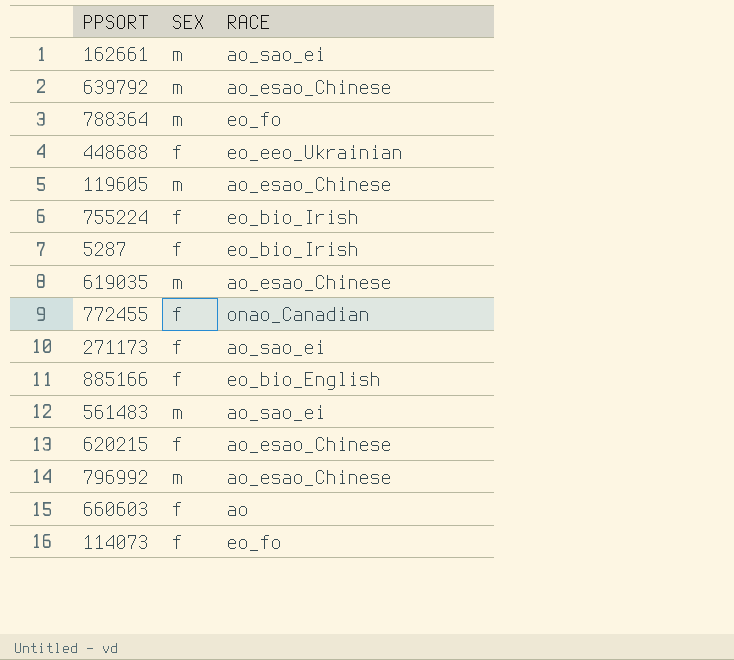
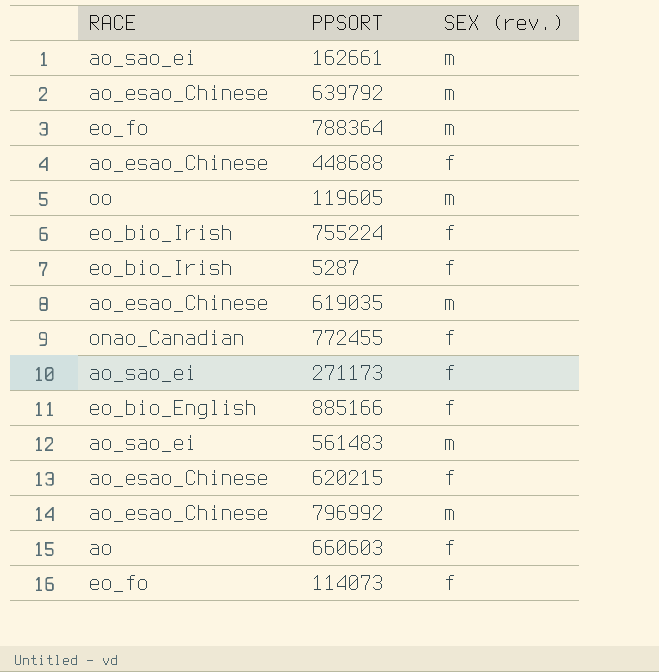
column RACE | position: 3 -> 1
column name: SEX -> SEX (rev.)
448688 | RACE: eo_eeo_Ukrainian -> ao_esao_Chinese
119605 | RACE: ao_esao_Chinese -> oo

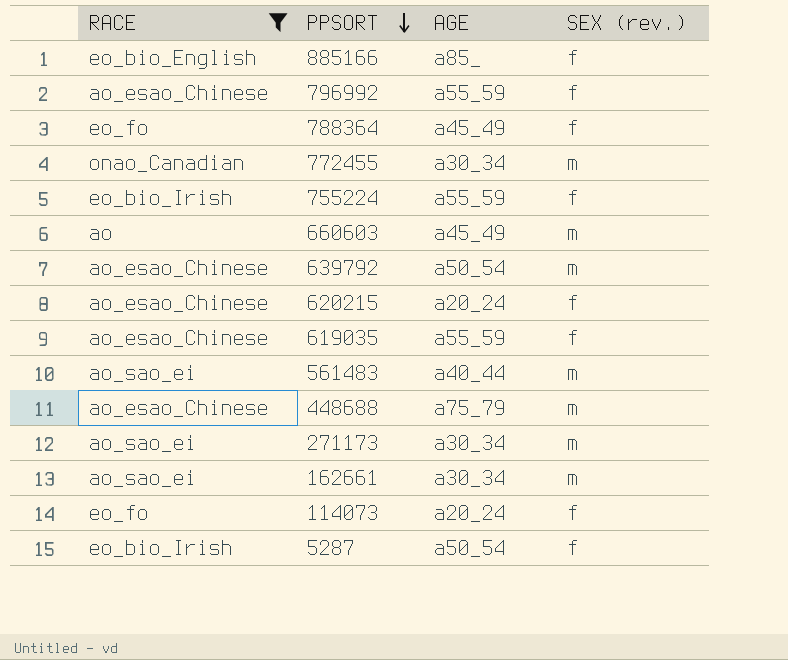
filter: none -> RACE != oo
row order: none -> PPSORT descending
column AGE | position: none -> 3
796992 | SEX (rev.): m -> f
788364 | SEX (rev.): m -> f
772455 | SEX (rev.): f -> m
660603 | SEX (rev.): f -> m
619035 | SEX (rev.): m -> f
448688 | SEX (rev.): f -> m
271173 | SEX (rev.): f -> m

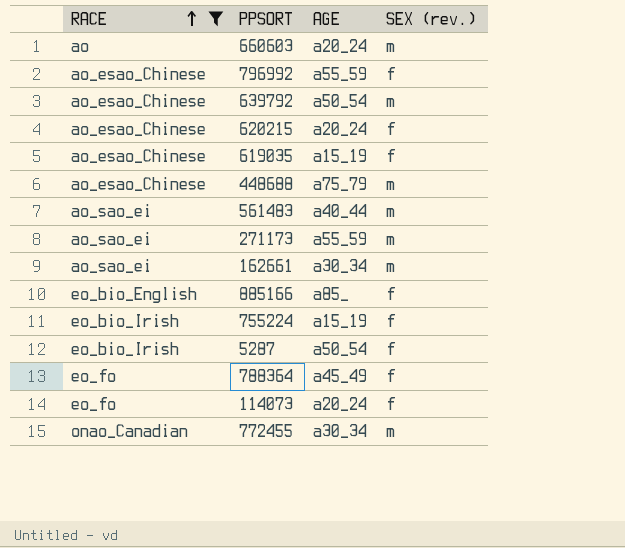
row order: PPSORT descending -> RACE ascending
660603 | AGE: a45_49 -> a20_24
619035 | AGE: a55_59 -> a15_19
271173 | AGE: a30_34 -> a55_59
755224 | AGE: a55_59 -> a15_19

